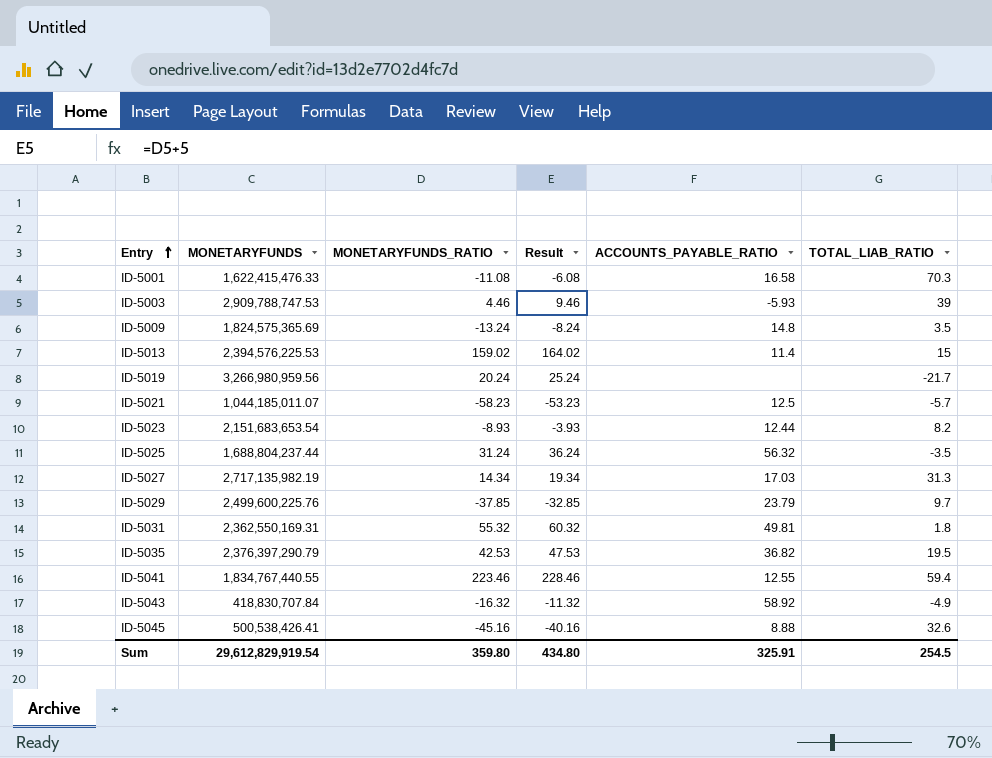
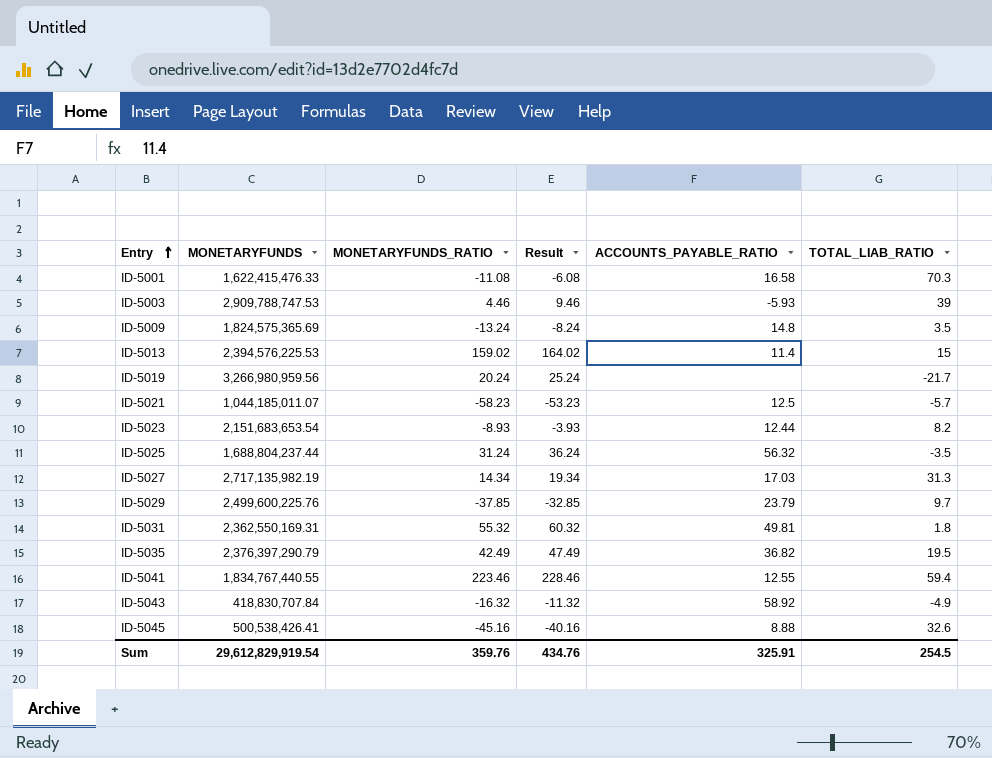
ID-5035 | MONETARYFUNDS_RATIO: 42.53 -> 42.49
ID-5035 | Result: 47.53 -> 47.49
Sum | MONETARYFUNDS_RATIO: 359.80 -> 359.76
Sum | Result: 434.80 -> 434.76

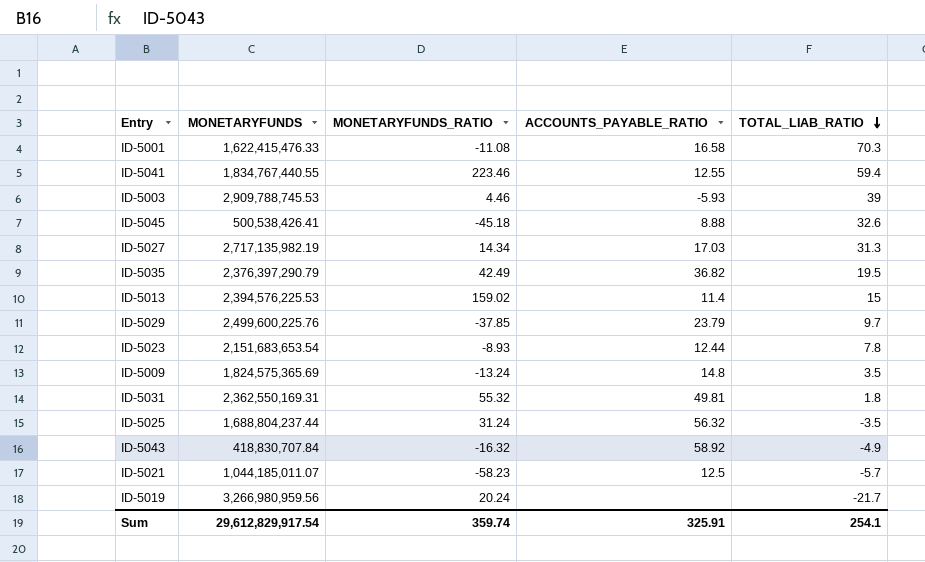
row order: Entry ascending -> TOTAL_LIAB_RATIO descending
column Result | formula: [MONETARYFUNDS_RATIO] + 5 -> none
ID-5003 | MONETARYFUNDS: 2,909,788,747.53 -> 2,909,788,745.53
ID-5045 | MONETARYFUNDS_RATIO: -45.16 -> -45.18
ID-5023 | TOTAL_LIAB_RATIO: 8.2 -> 7.8
Sum | MONETARYFUNDS: 29,612,829,919.54 -> 29,612,829,917.54
Sum | MONETARYFUNDS_RATIO: 359.76 -> 359.74
Sum | TOTAL_LIAB_RATIO: 254.5 -> 254.1

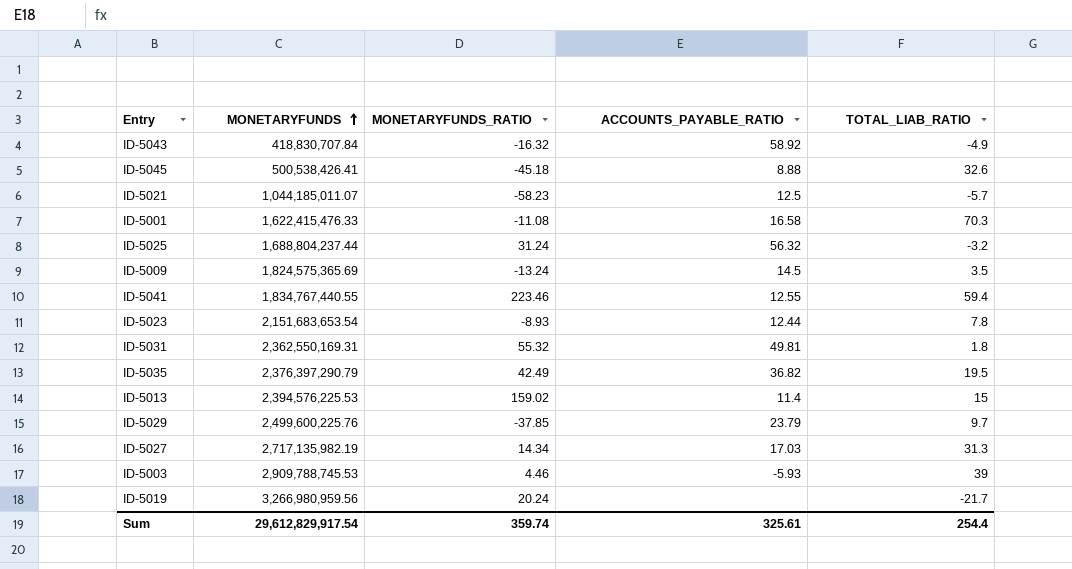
row order: TOTAL_LIAB_RATIO descending -> MONETARYFUNDS ascending
ID-5025 | TOTAL_LIAB_RATIO: -3.5 -> -3.2
ID-5009 | ACCOUNTS_PAYABLE_RATIO: 14.8 -> 14.5
Sum | ACCOUNTS_PAYABLE_RATIO: 325.91 -> 325.61
Sum | TOTAL_LIAB_RATIO: 254.1 -> 254.4

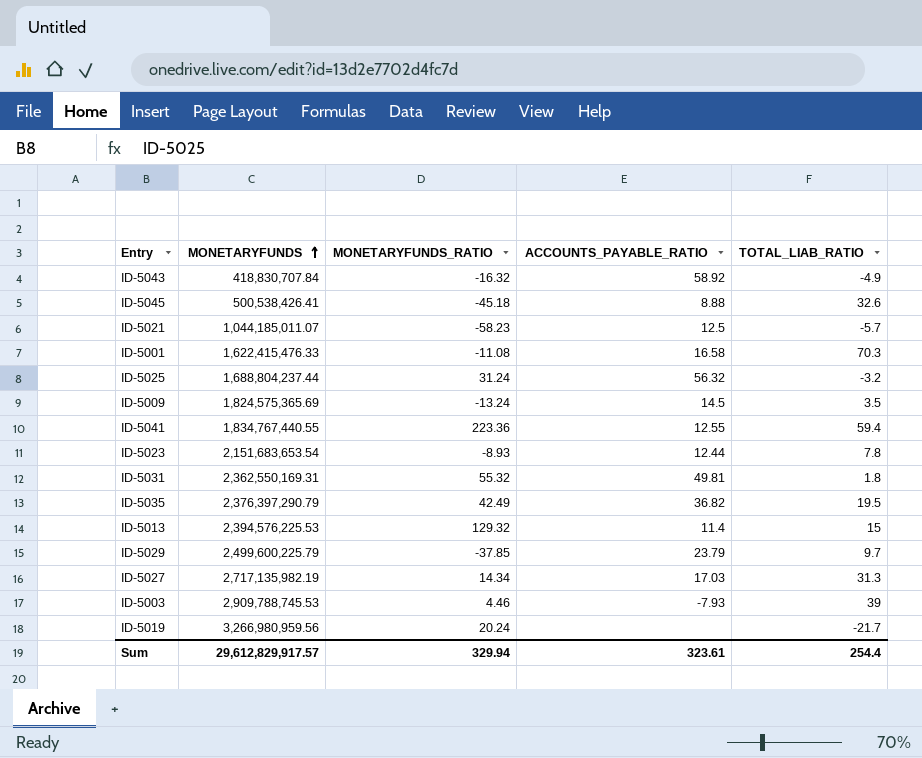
ID-5041 | MONETARYFUNDS_RATIO: 223.46 -> 223.36
ID-5013 | MONETARYFUNDS_RATIO: 159.02 -> 129.32
ID-5029 | MONETARYFUNDS: 2,499,600,225.76 -> 2,499,600,225.79
ID-5003 | ACCOUNTS_PAYABLE_RATIO: -5.93 -> -7.93
Sum | MONETARYFUNDS: 29,612,829,917.54 -> 29,612,829,917.57
Sum | MONETARYFUNDS_RATIO: 359.74 -> 329.94
Sum | ACCOUNTS_PAYABLE_RATIO: 325.61 -> 323.61

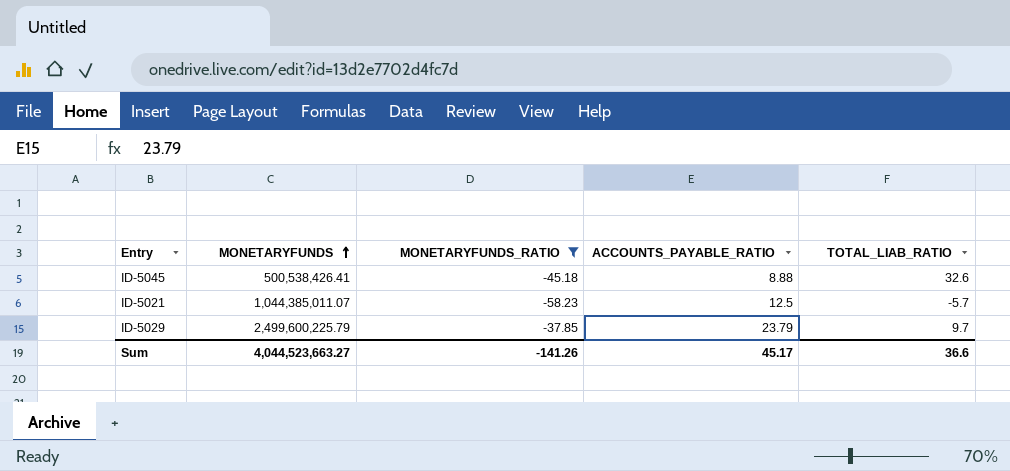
filter: none -> MONETARYFUNDS_RATIO <= -37.85
ID-5021 | MONETARYFUNDS: 1,044,185,011.07 -> 1,044,385,011.07
Sum | MONETARYFUNDS: 29,612,829,917.57 -> 4,044,523,663.27
Sum | MONETARYFUNDS_RATIO: 329.94 -> -141.26
Sum | ACCOUNTS_PAYABLE_RATIO: 323.61 -> 45.17
Sum | TOTAL_LIAB_RATIO: 254.4 -> 36.6

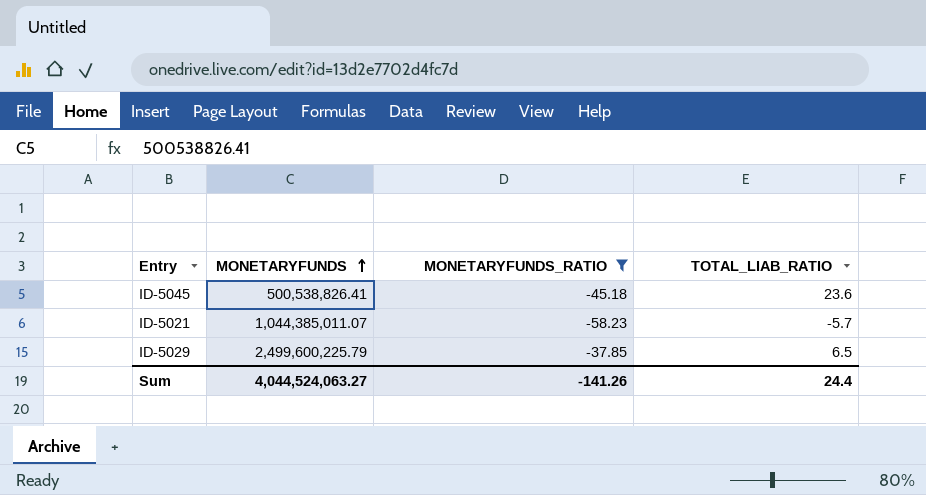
column ACCOUNTS_PAYABLE_RATIO | position: 4 -> none
ID-5045 | MONETARYFUNDS: 500,538,426.41 -> 500,538,826.41
ID-5045 | TOTAL_LIAB_RATIO: 32.6 -> 23.6
ID-5029 | TOTAL_LIAB_RATIO: 9.7 -> 6.5
Sum | MONETARYFUNDS: 4,044,523,663.27 -> 4,044,524,063.27
Sum | TOTAL_LIAB_RATIO: 36.6 -> 24.4

